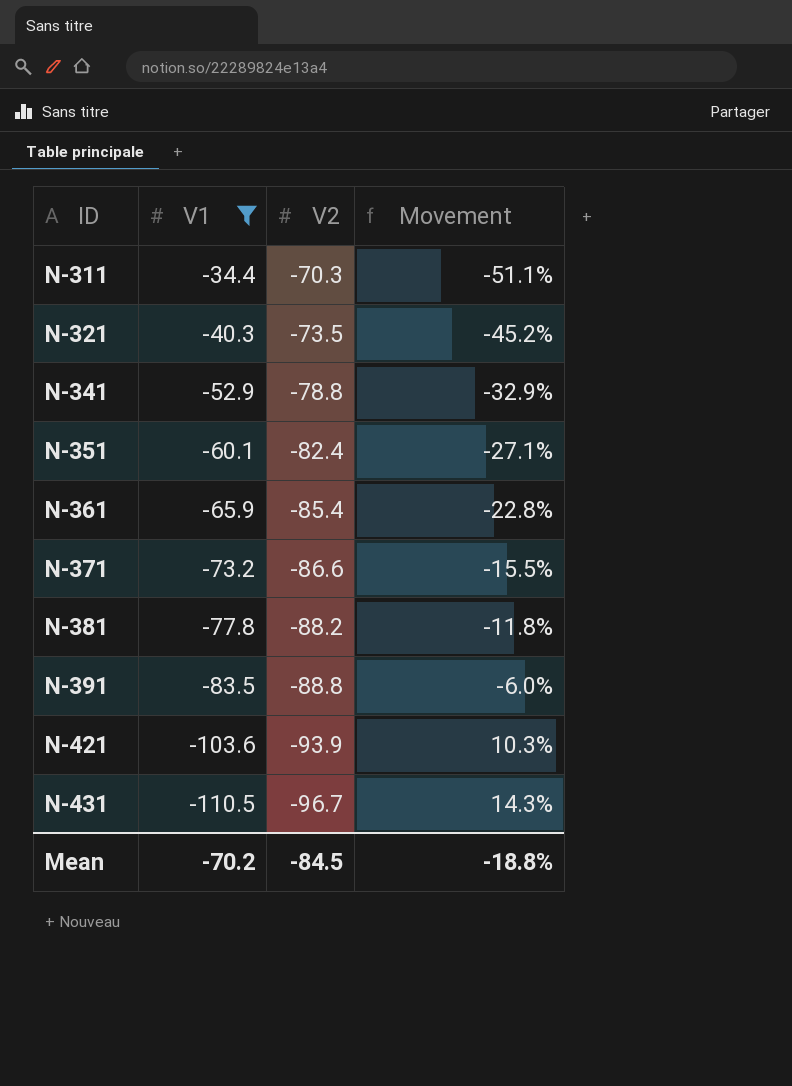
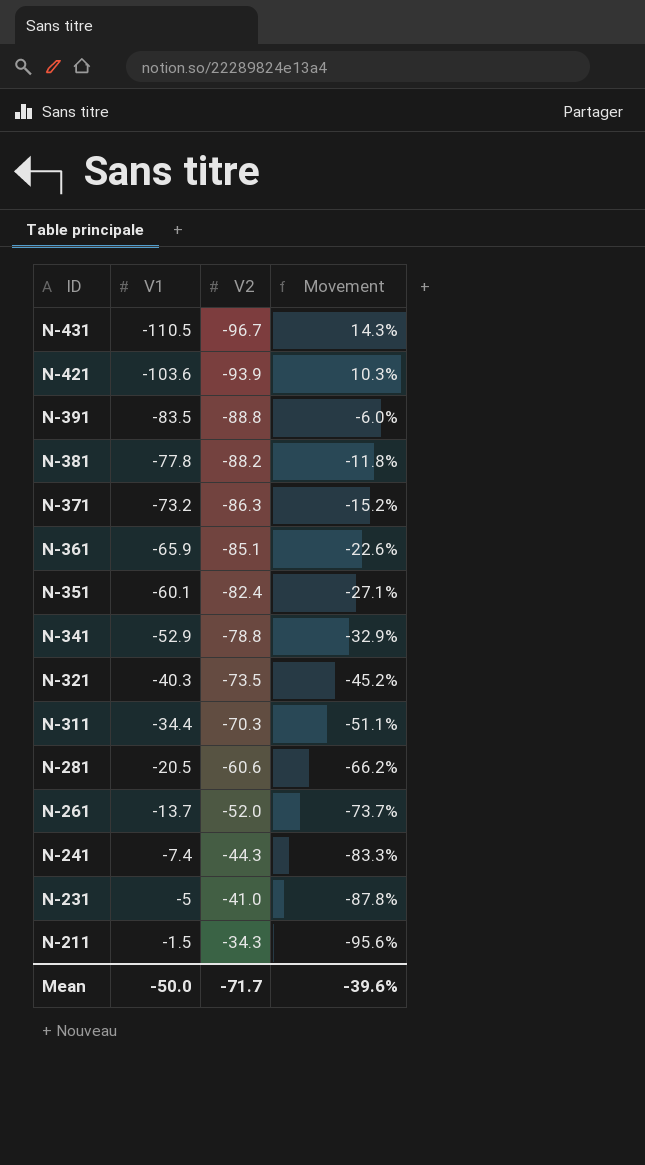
filter: V1 <= -34.4 -> none
row order: ID ascending -> ID descending
N-371 | V2: -86.6 -> -86.3
N-371 | Movement: -15.5% -> -15.2%
N-361 | V2: -85.4 -> -85.1
N-361 | Movement: -22.8% -> -22.6%
Mean | V1: -70.2 -> -50.0
Mean | V2: -84.5 -> -71.7
Mean | Movement: -18.8% -> -39.6%

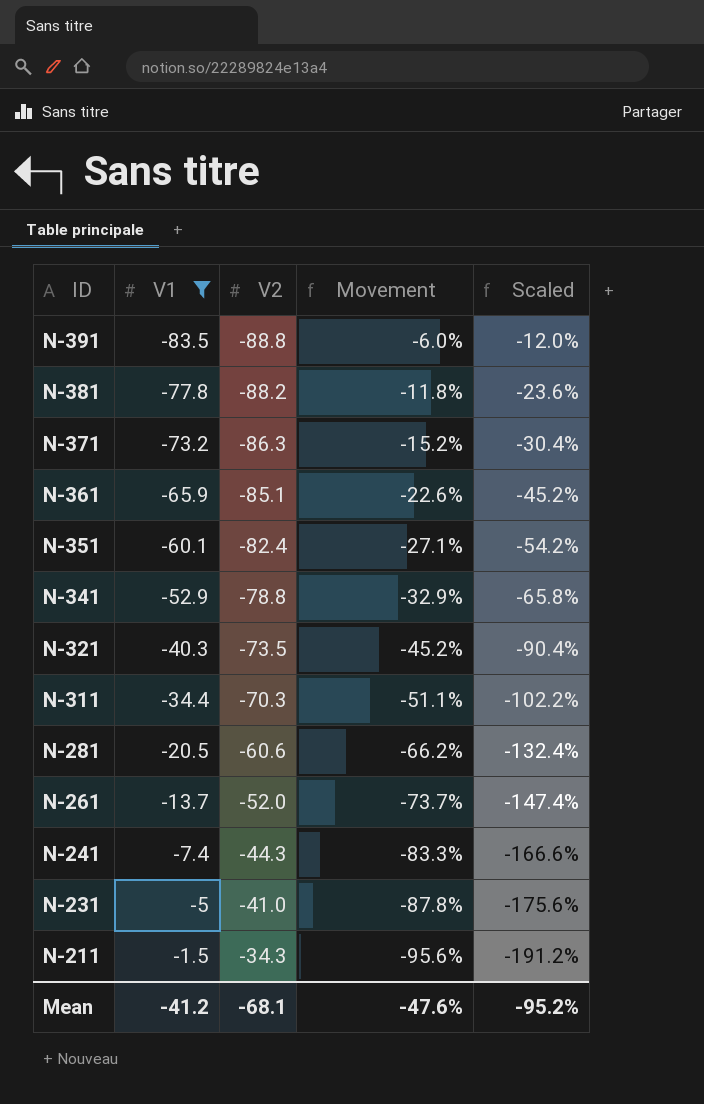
filter: none -> V1 >= -83.5
column Scaled | formula: none -> [Movement] * 2
Mean | V1: -50.0 -> -41.2
Mean | V2: -71.7 -> -68.1
Mean | Movement: -39.6% -> -47.6%

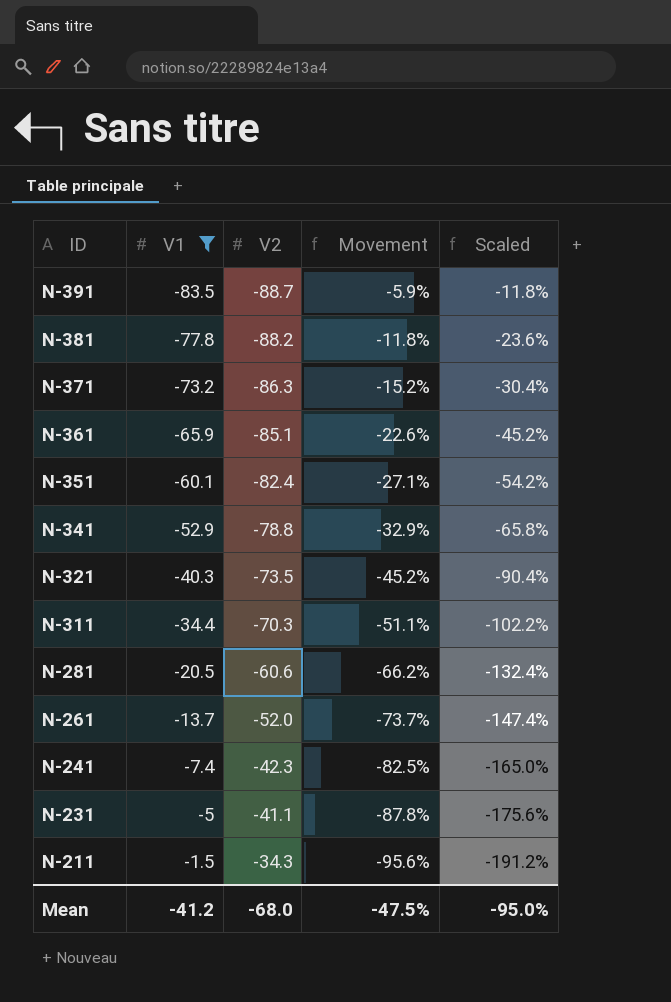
N-391 | V2: -88.8 -> -88.7
N-391 | Movement: -6.0% -> -5.9%
N-391 | Scaled: -12.0% -> -11.8%
N-241 | V2: -44.3 -> -42.3
N-241 | Movement: -83.3% -> -82.5%
N-241 | Scaled: -166.6% -> -165.0%
N-231 | V2: -41.0 -> -41.1
Mean | V2: -68.1 -> -68.0
Mean | Movement: -47.6% -> -47.5%
Mean | Scaled: -95.2% -> -95.0%

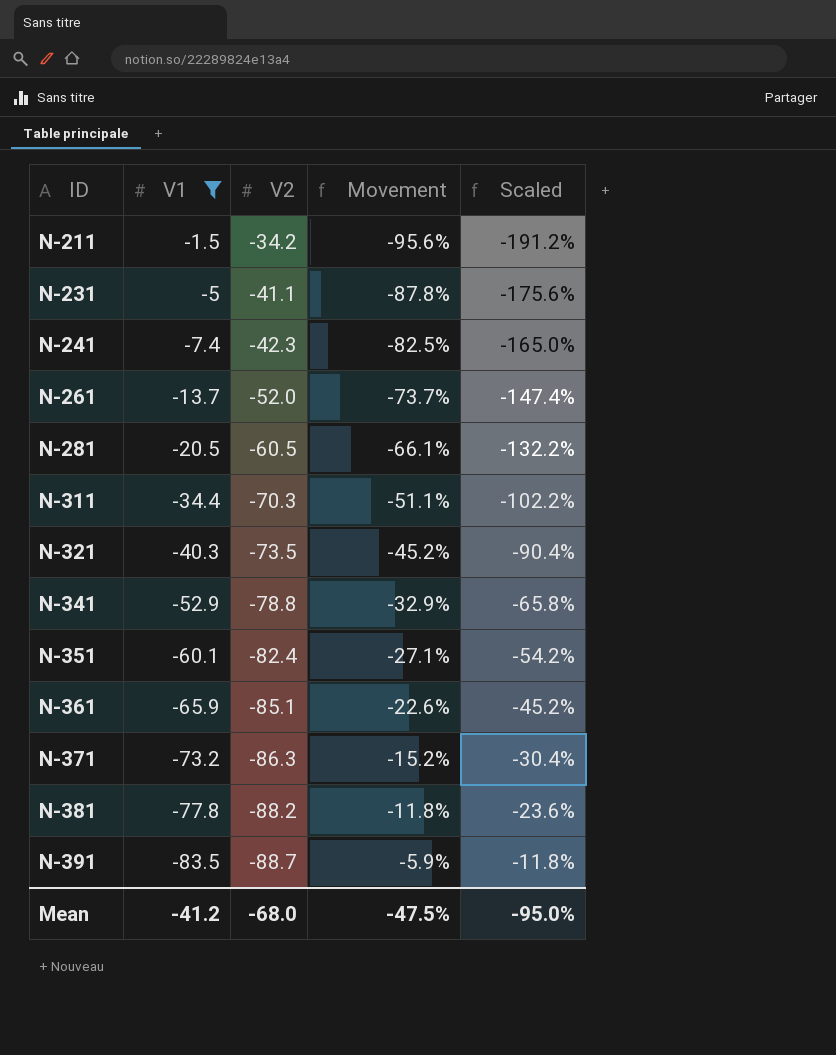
row order: ID descending -> ID ascending
N-211 | V2: -34.3 -> -34.2
N-281 | V2: -60.6 -> -60.5
N-281 | Movement: -66.2% -> -66.1%
N-281 | Scaled: -132.4% -> -132.2%

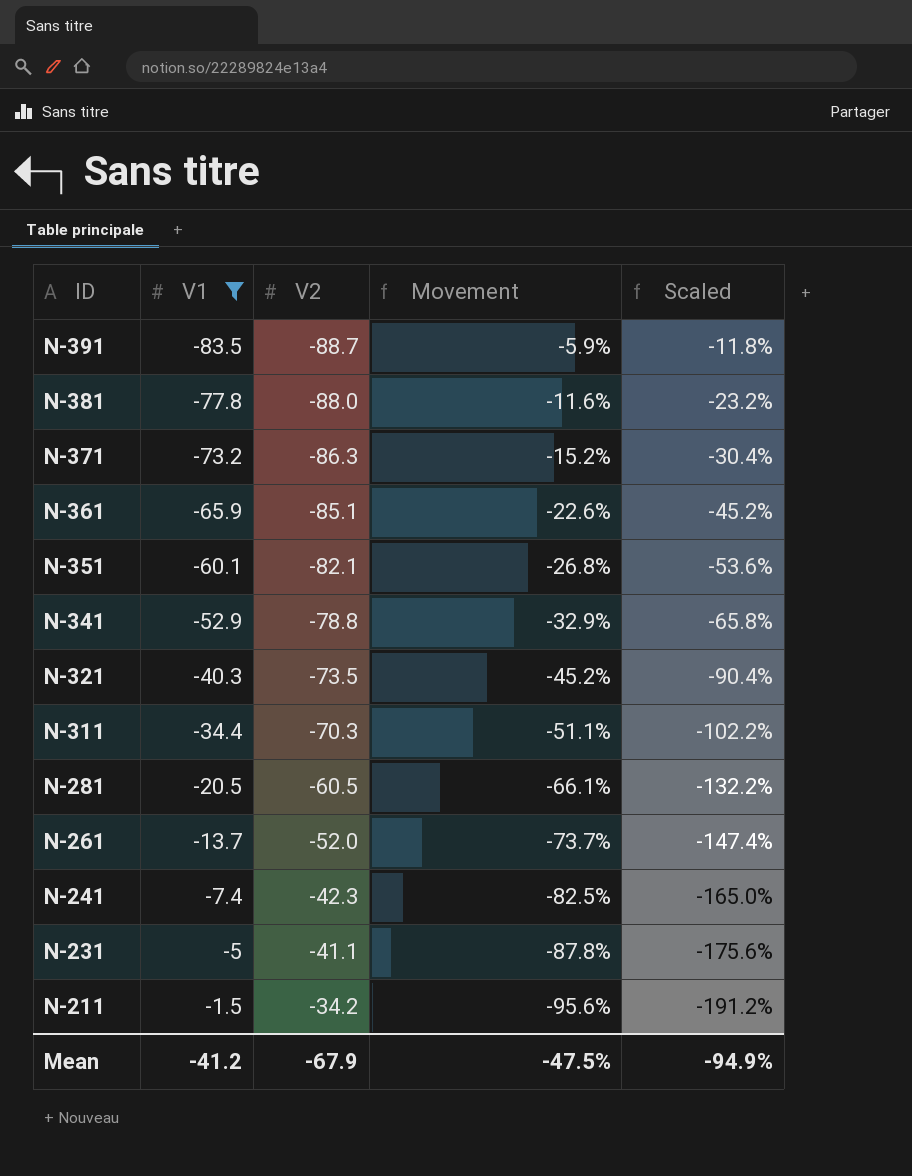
row order: ID ascending -> ID descending
N-381 | V2: -88.2 -> -88.0
N-381 | Movement: -11.8% -> -11.6%
N-381 | Scaled: -23.6% -> -23.2%
N-351 | V2: -82.4 -> -82.1
N-351 | Movement: -27.1% -> -26.8%
N-351 | Scaled: -54.2% -> -53.6%
Mean | V2: -68.0 -> -67.9
Mean | Scaled: -95.0% -> -94.9%

